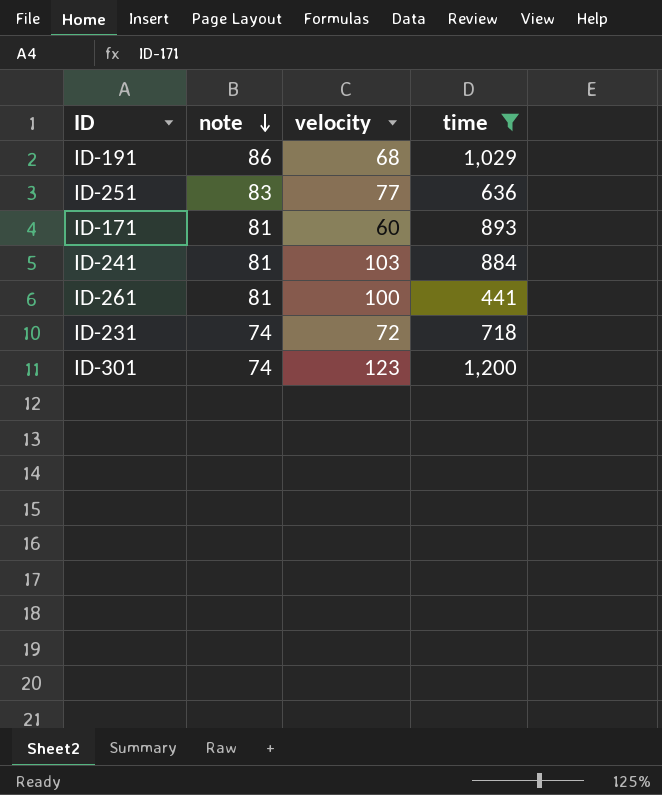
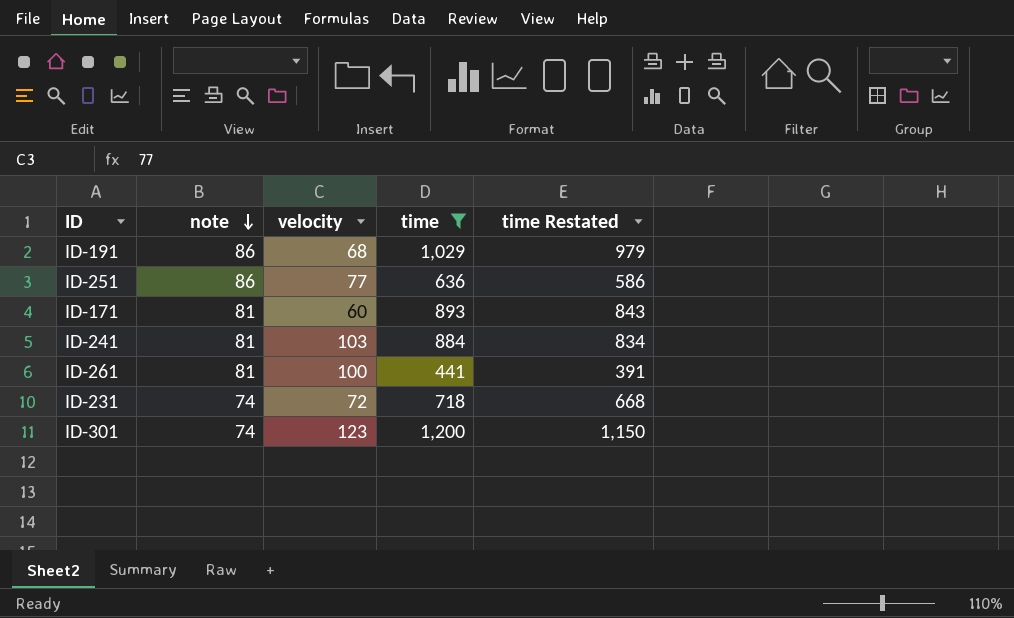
column time Restated | formula: none -> [time] - 50
ID-251 | note: 83 -> 86

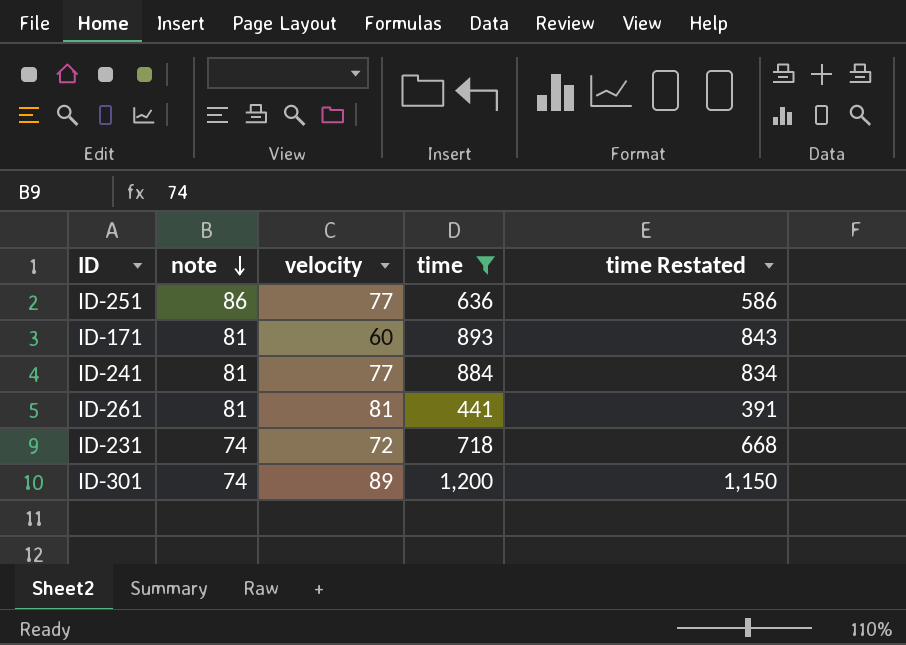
row ID-191: 86 | 68 | 1,029 | 979 -> none
ID-241 | velocity: 103 -> 77
ID-261 | velocity: 100 -> 81
ID-301 | velocity: 123 -> 89

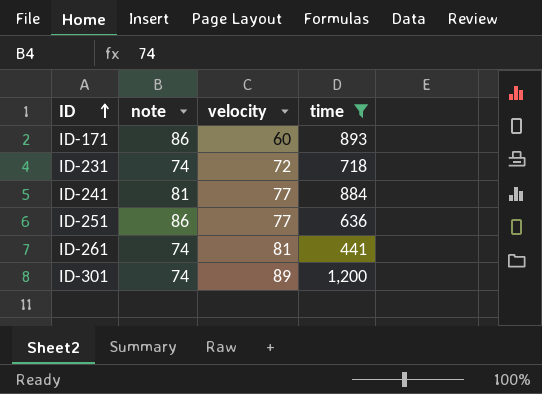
row order: note descending -> ID ascending
column time Restated | formula: [time] - 50 -> none
ID-171 | note: 81 -> 86
ID-261 | note: 81 -> 74

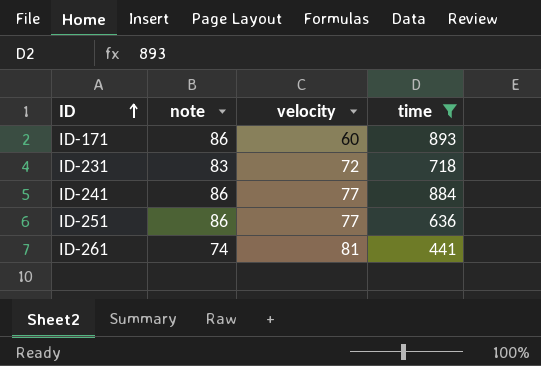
row ID-301: 74 | 89 | 1,200 -> none
ID-231 | note: 74 -> 83
ID-241 | note: 81 -> 86

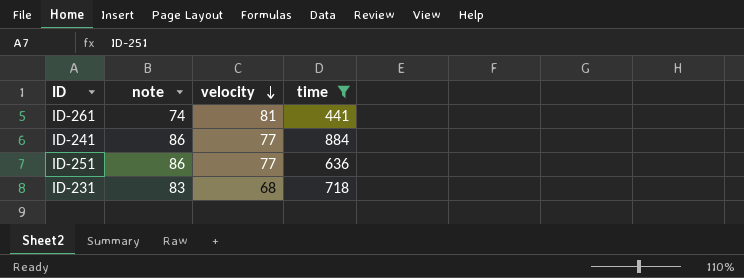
row order: ID ascending -> velocity descending
row ID-171: 86 | 60 | 893 -> none
ID-231 | velocity: 72 -> 68

